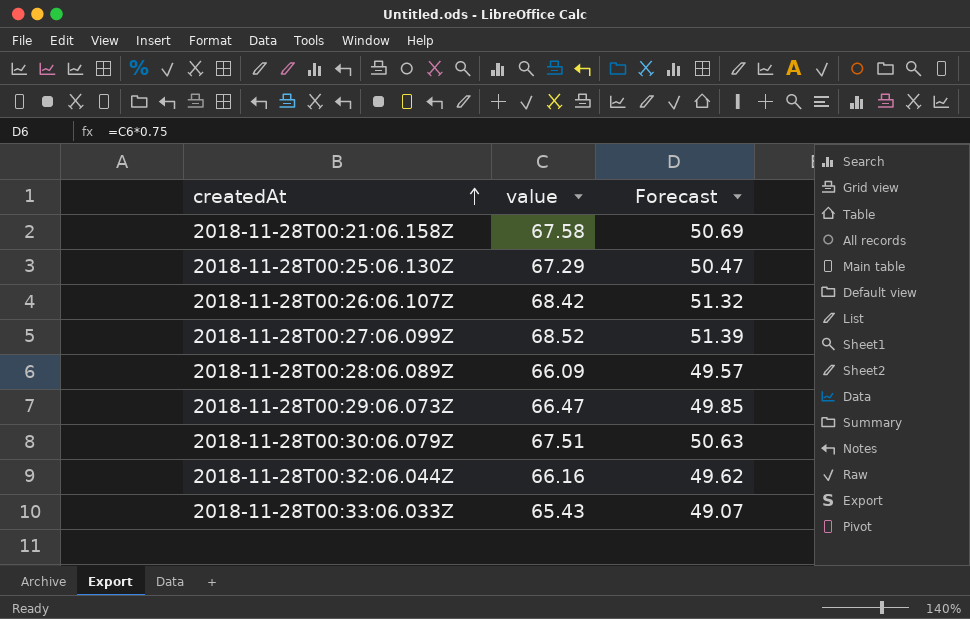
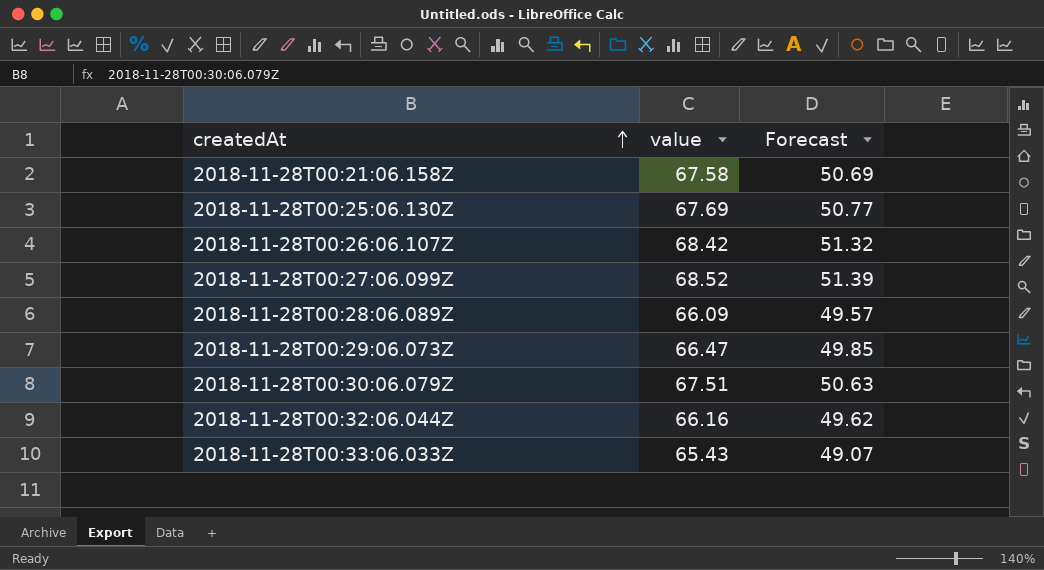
2018-11-28T00:25:06.130Z | value: 67.29 -> 67.69
2018-11-28T00:25:06.130Z | Forecast: 50.47 -> 50.77

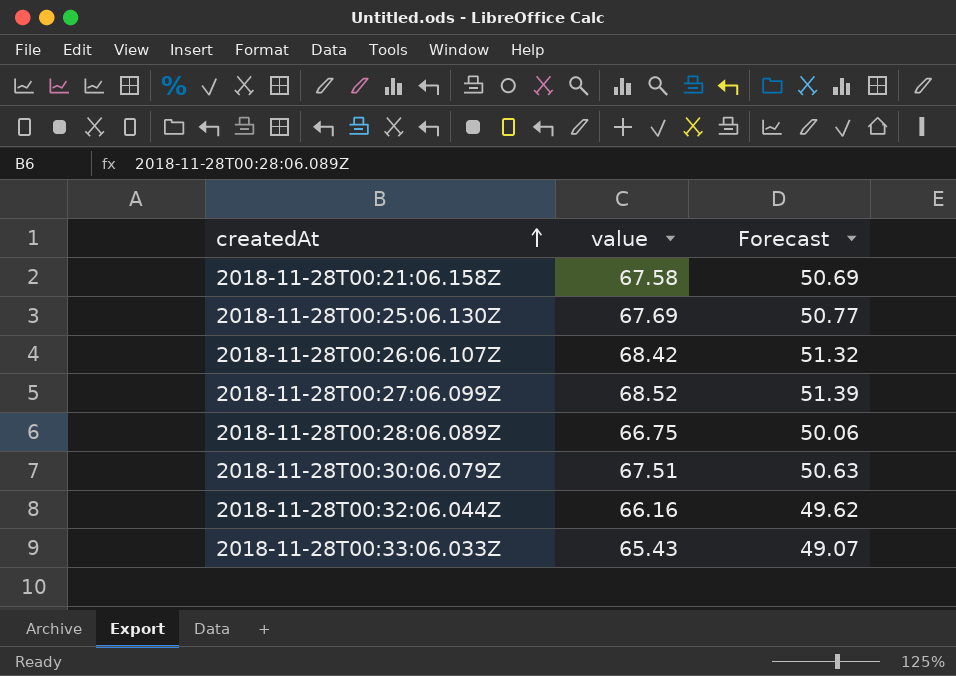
row 2018-11-28T00:29:06.073Z: 66.47 | 49.85 -> none
2018-11-28T00:28:06.089Z | value: 66.09 -> 66.75
2018-11-28T00:28:06.089Z | Forecast: 49.57 -> 50.06

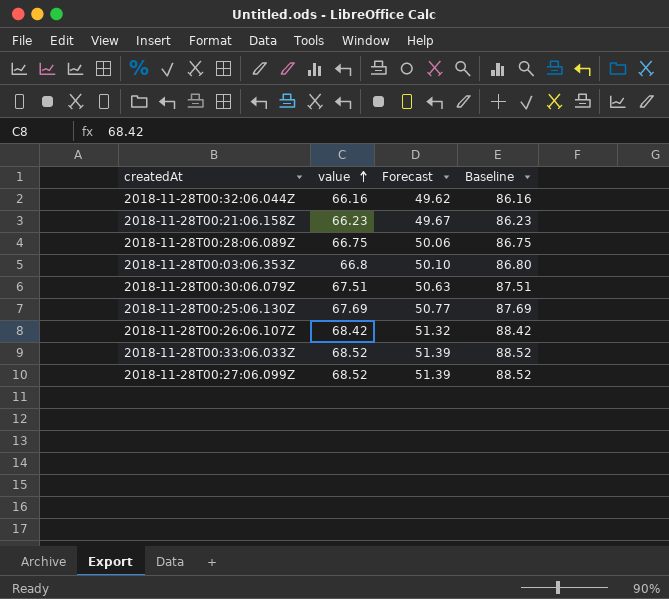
row order: createdAt ascending -> value ascending
column Baseline | formula: none -> [value] + 20
2018-11-28T00:21:06.158Z | value: 67.58 -> 66.23
2018-11-28T00:21:06.158Z | Forecast: 50.69 -> 49.67
row 2018-11-28T00:03:06.353Z: none -> 66.8 | 50.10 | 86.80
2018-11-28T00:33:06.033Z | value: 65.43 -> 68.52
2018-11-28T00:33:06.033Z | Forecast: 49.07 -> 51.39

